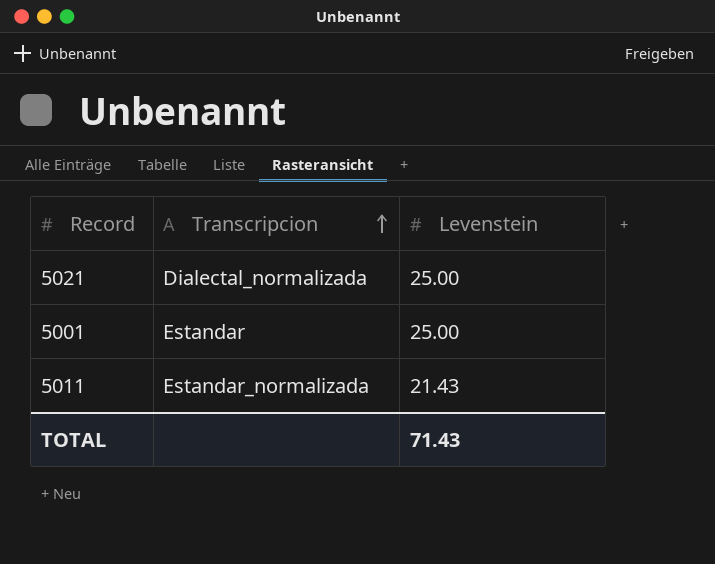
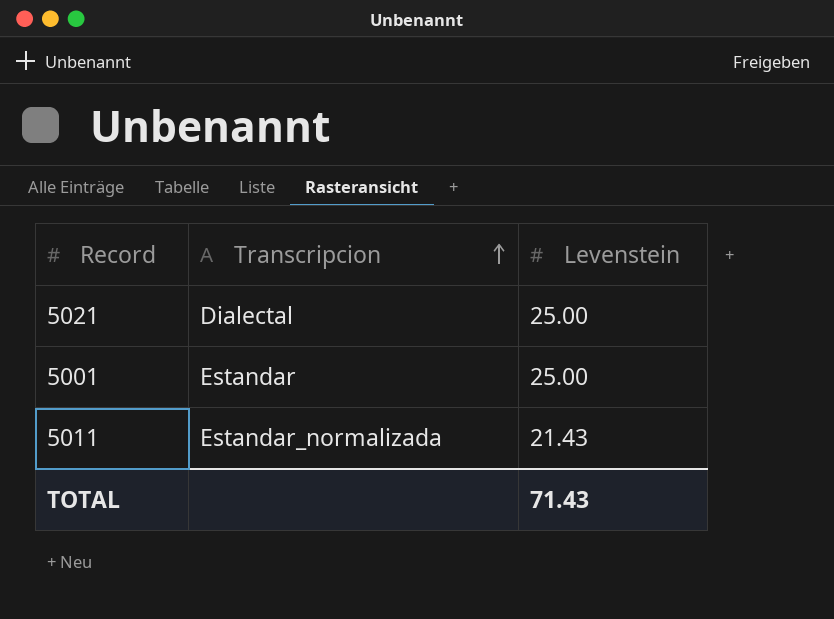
5021 | Transcripcion: Dialectal_normalizada -> Dialectal

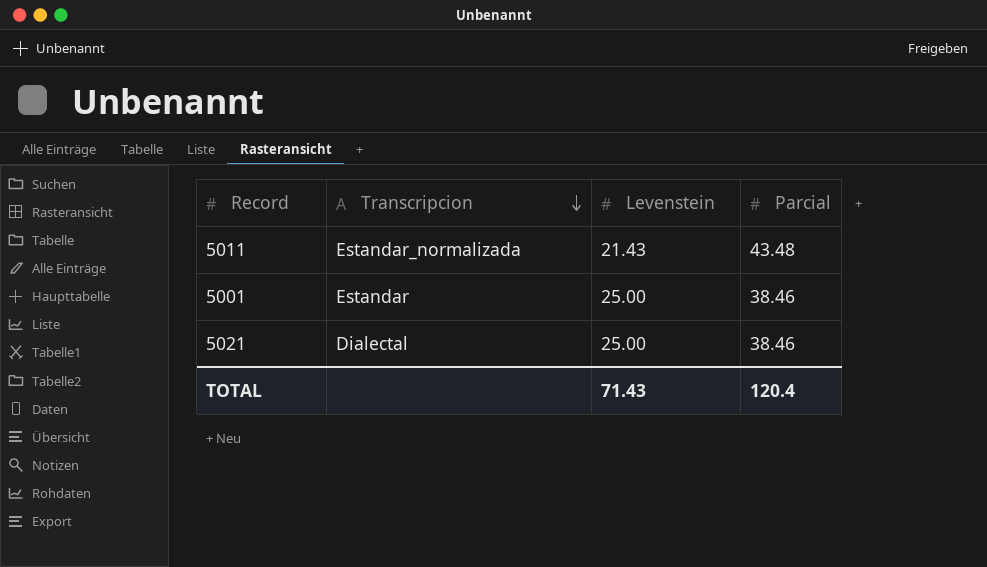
row order: Transcripcion ascending -> Transcripcion descending
column Parcial | position: none -> 4

